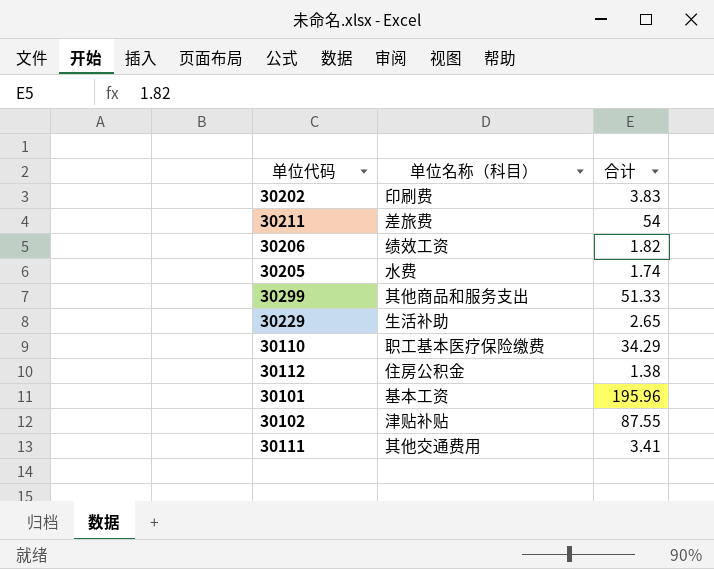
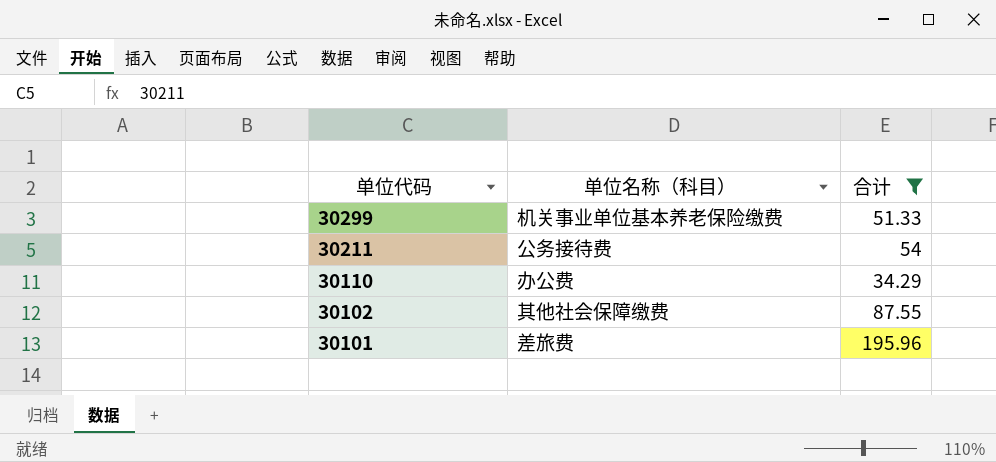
filter: none -> 合计 >= 34.29
row order: none -> 单位代码 descending
30299 | 单位名称（科目）: 其他商品和服务支出 -> 机关事业单位基本养老保险缴费
30211 | 单位名称（科目）: 差旅费 -> 公务接待费
30110 | 单位名称（科目）: 职工基本医疗保险缴费 -> 办公费
30102 | 单位名称（科目）: 津贴补贴 -> 其他社会保障缴费
30101 | 单位名称（科目）: 基本工资 -> 差旅费

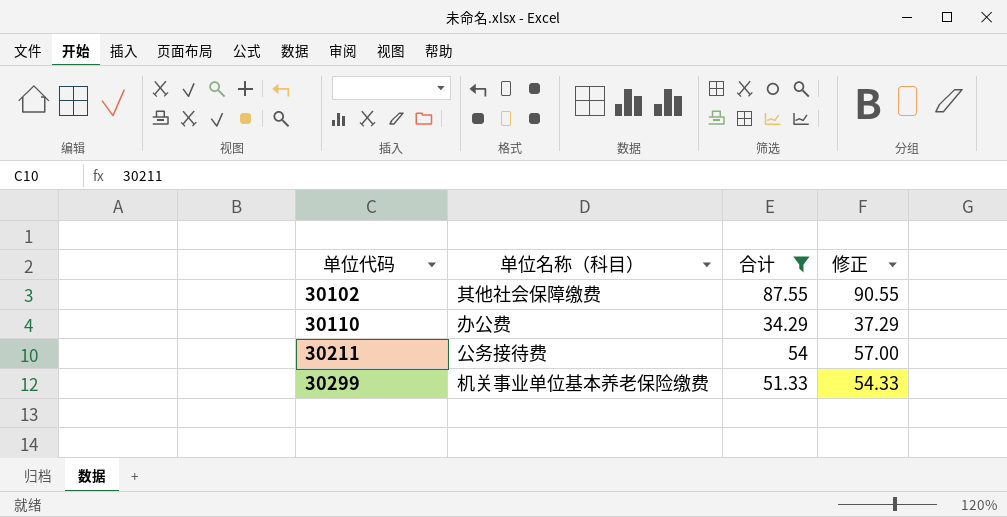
row order: 单位代码 descending -> 单位代码 ascending
column 修正 | formula: none -> [合计] + 3
row 30101: 差旅费 | 195.96 -> none

